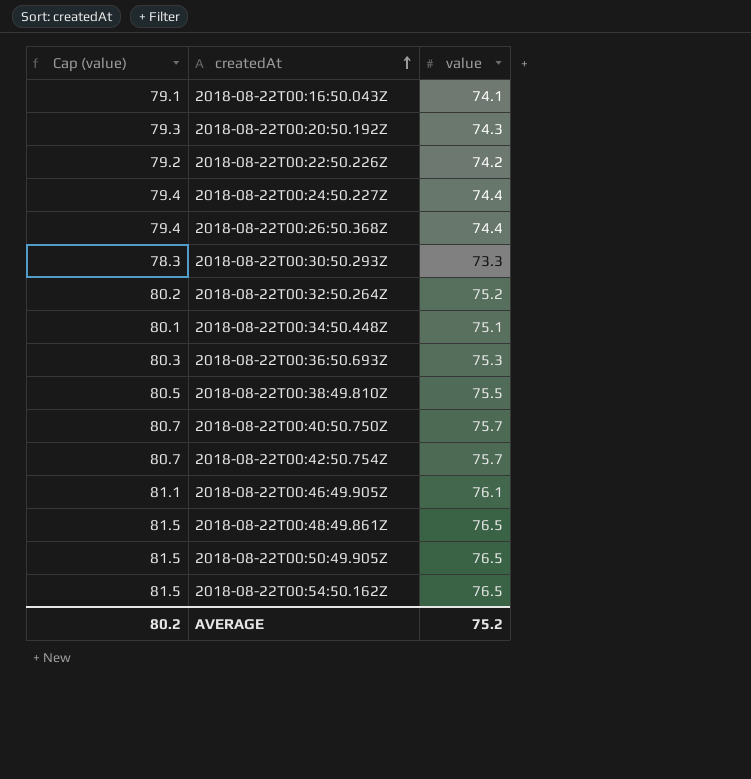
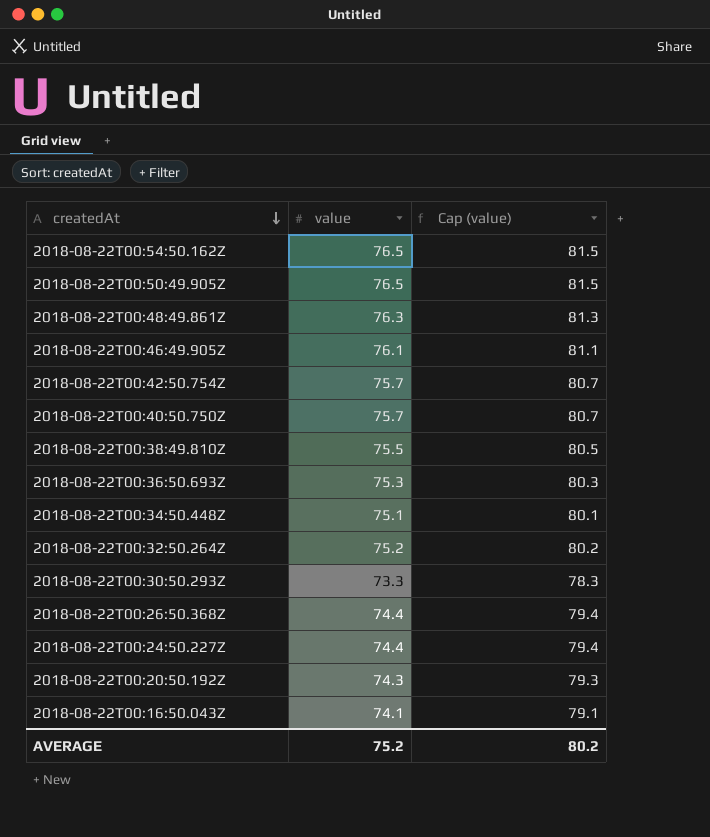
row order: createdAt ascending -> createdAt descending
column Cap (value) | position: 1 -> 3
row 2018-08-22T00:22:50.226Z: 79.2 | 74.2 -> none
2018-08-22T00:48:49.861Z | value: 76.5 -> 76.3
2018-08-22T00:48:49.861Z | Cap (value): 81.5 -> 81.3

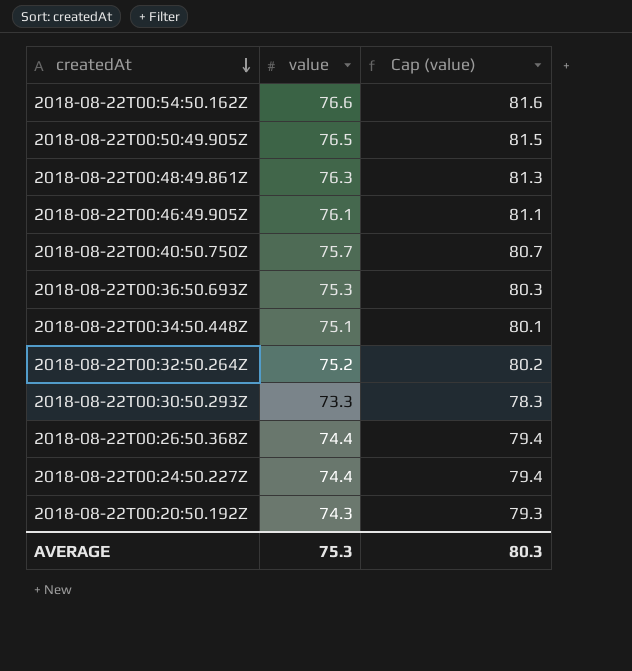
row 2018-08-22T00:42:50.754Z: 75.7 | 80.7 -> none
row 2018-08-22T00:38:49.810Z: 75.5 | 80.5 -> none
row 2018-08-22T00:16:50.043Z: 74.1 | 79.1 -> none
2018-08-22T00:54:50.162Z | value: 76.5 -> 76.6
2018-08-22T00:54:50.162Z | Cap (value): 81.5 -> 81.6
AVERAGE | value: 75.2 -> 75.3
AVERAGE | Cap (value): 80.2 -> 80.3

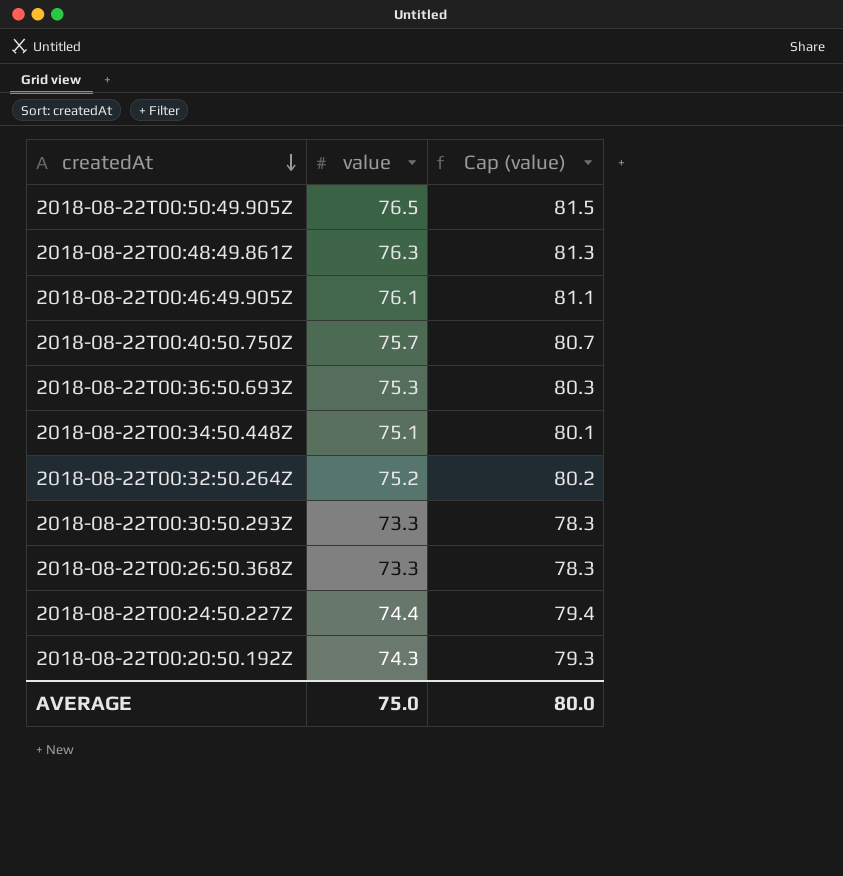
row 2018-08-22T00:54:50.162Z: 76.6 | 81.6 -> none
2018-08-22T00:26:50.368Z | value: 74.4 -> 73.3
2018-08-22T00:26:50.368Z | Cap (value): 79.4 -> 78.3
AVERAGE | value: 75.3 -> 75.0
AVERAGE | Cap (value): 80.3 -> 80.0

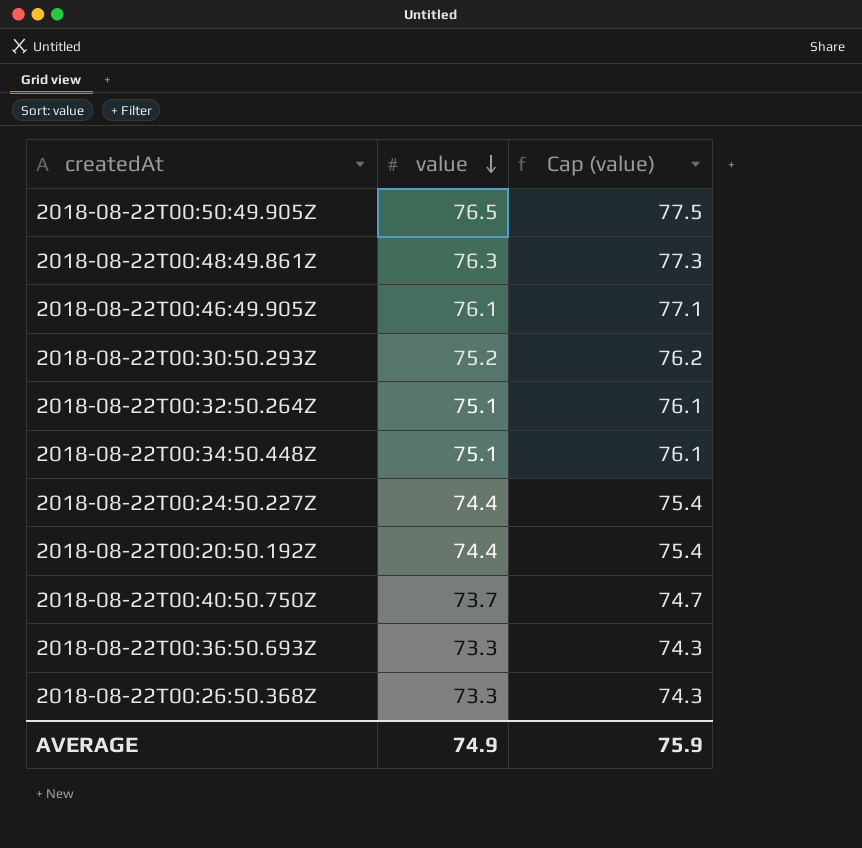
row order: createdAt descending -> value descending
column Cap (value) | formula: [value] + 5 -> [value] + 1
2018-08-22T00:30:50.293Z | value: 73.3 -> 75.2
2018-08-22T00:32:50.264Z | value: 75.2 -> 75.1
2018-08-22T00:20:50.192Z | value: 74.3 -> 74.4
2018-08-22T00:40:50.750Z | value: 75.7 -> 73.7
2018-08-22T00:36:50.693Z | value: 75.3 -> 73.3
AVERAGE | value: 75.0 -> 74.9
AVERAGE | Cap (value): 80.0 -> 75.9

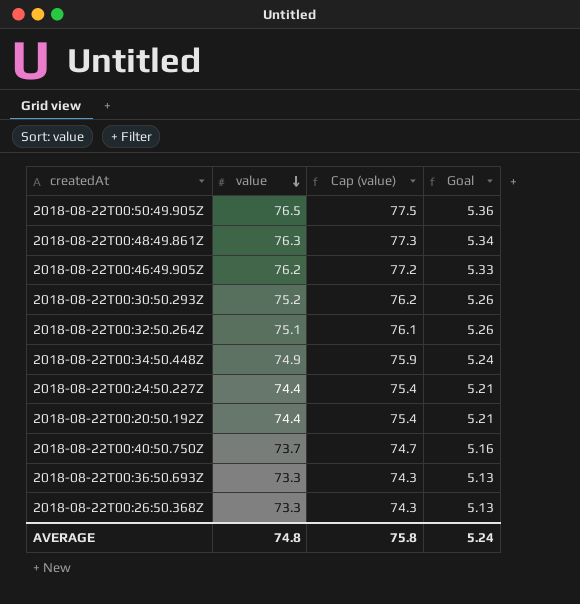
column Goal | formula: none -> [value] * 0.07
2018-08-22T00:46:49.905Z | value: 76.1 -> 76.2
2018-08-22T00:46:49.905Z | Cap (value): 77.1 -> 77.2
2018-08-22T00:34:50.448Z | value: 75.1 -> 74.9
2018-08-22T00:34:50.448Z | Cap (value): 76.1 -> 75.9
AVERAGE | value: 74.9 -> 74.8
AVERAGE | Cap (value): 75.9 -> 75.8

